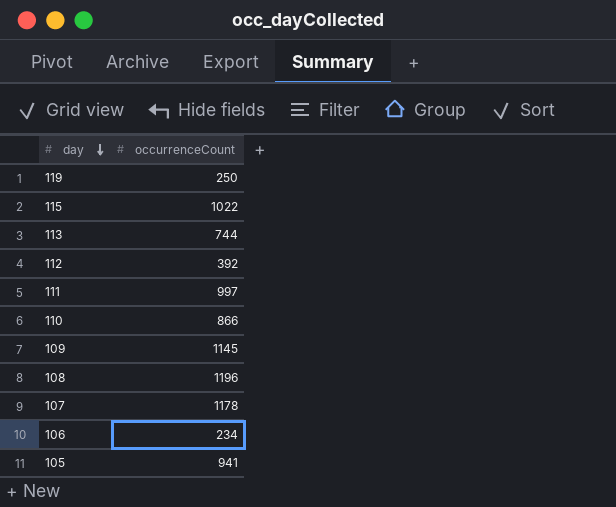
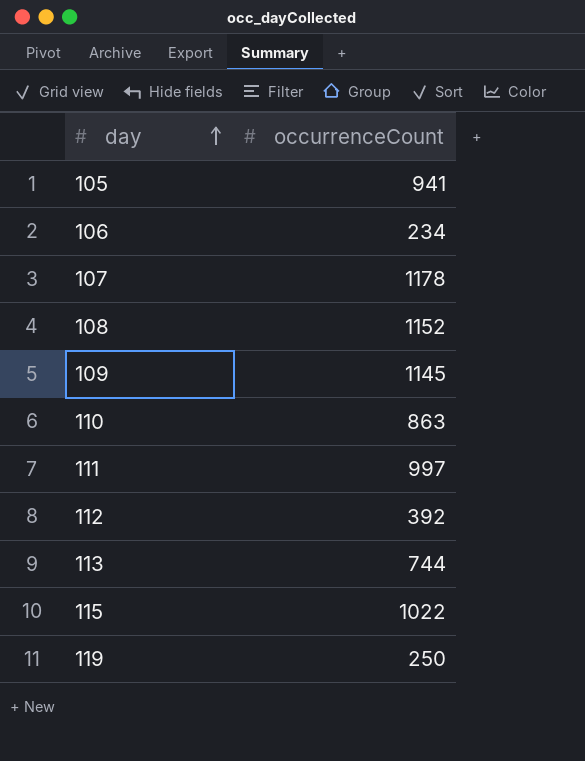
row order: day descending -> day ascending
108 | occurrenceCount: 1196 -> 1152
110 | occurrenceCount: 866 -> 863

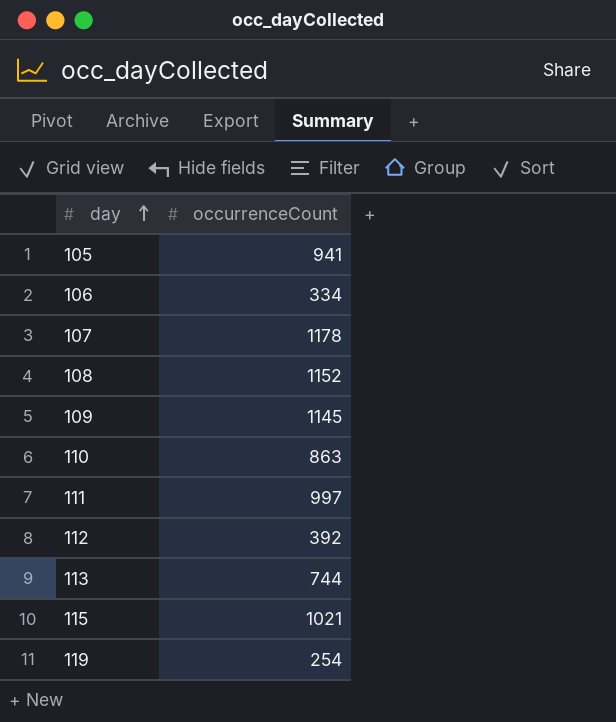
106 | occurrenceCount: 234 -> 334
115 | occurrenceCount: 1022 -> 1021
119 | occurrenceCount: 250 -> 254

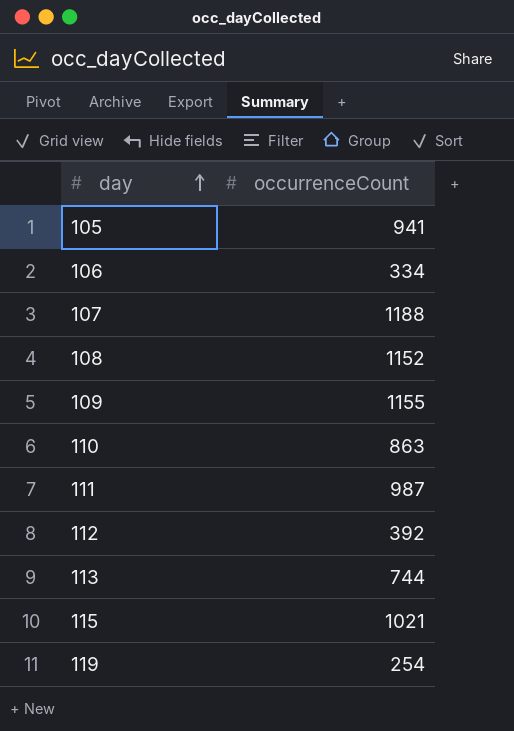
107 | occurrenceCount: 1178 -> 1188
109 | occurrenceCount: 1145 -> 1155
111 | occurrenceCount: 997 -> 987

